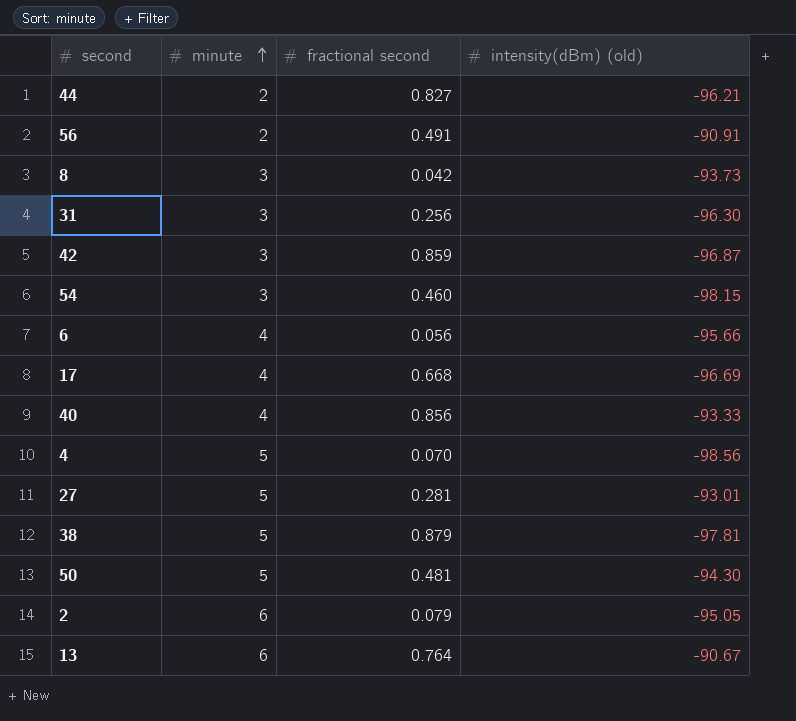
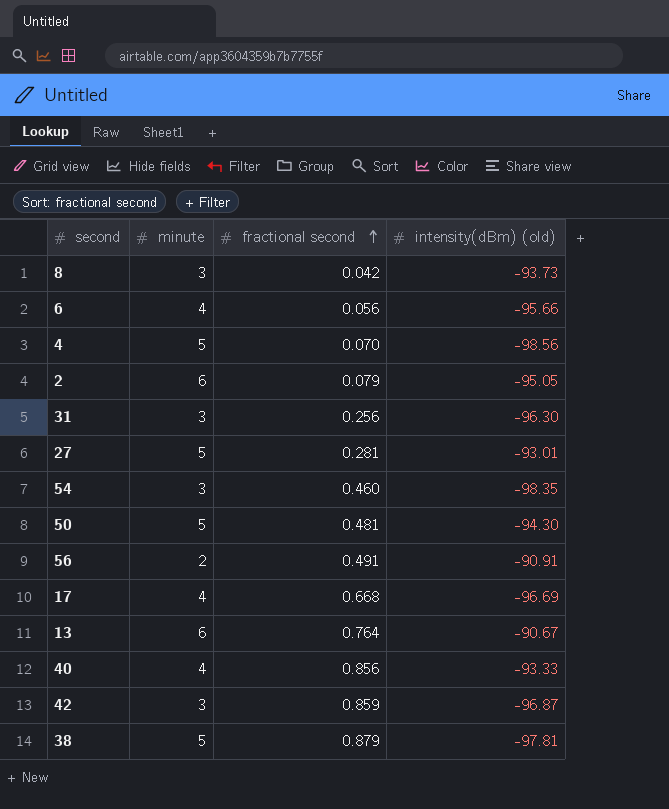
row order: minute ascending -> fractional second ascending
row 44: 2 | 0.827 | -96.21 -> none
54 | intensity(dBm) (old): -98.15 -> -98.35

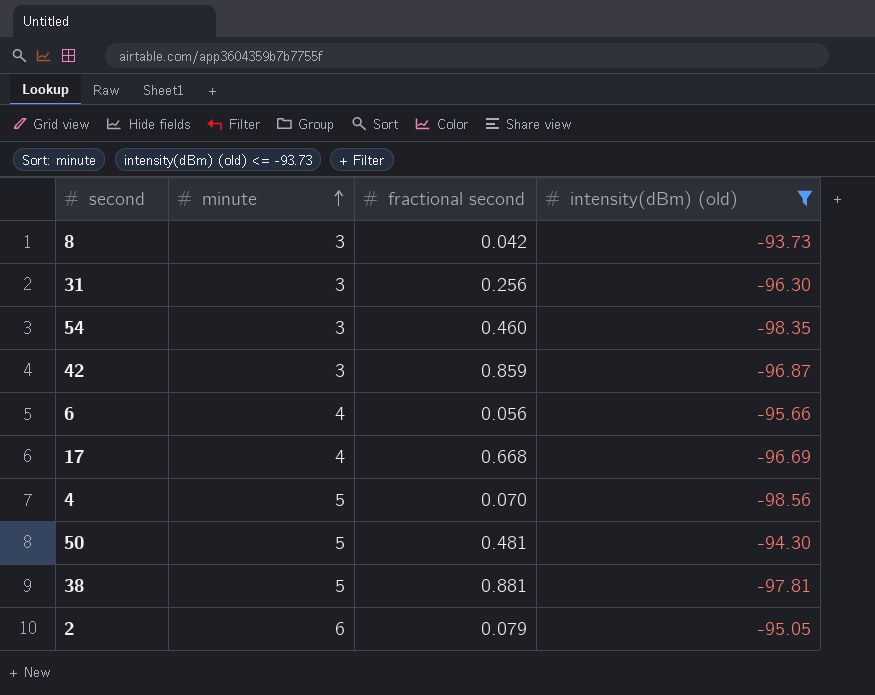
filter: none -> intensity(dBm) (old) <= -93.73
row order: fractional second ascending -> minute ascending
38 | fractional second: 0.879 -> 0.881

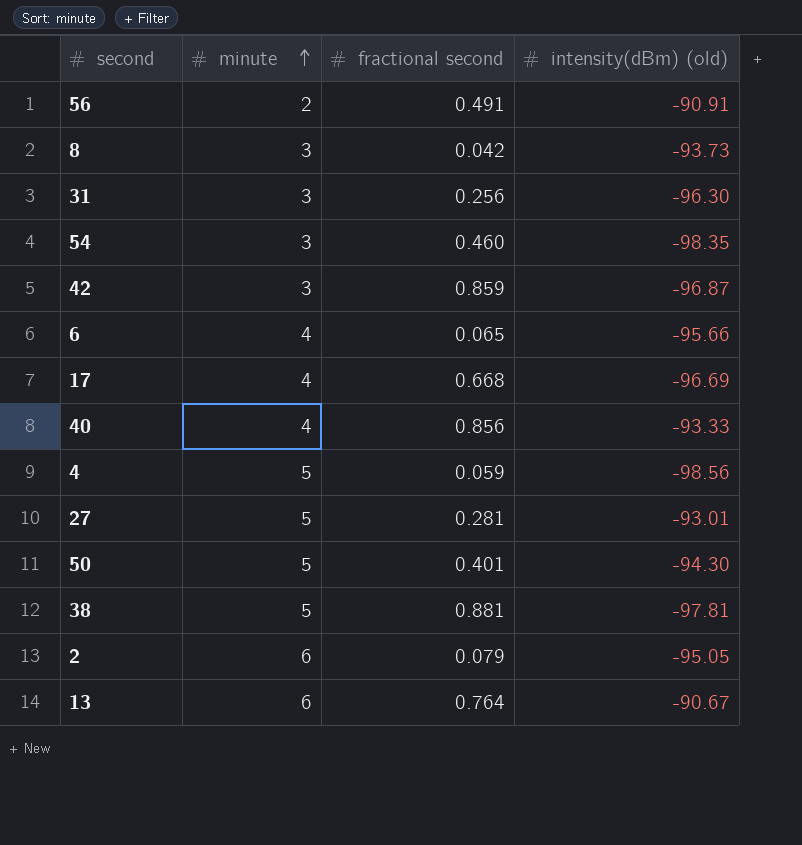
filter: intensity(dBm) (old) <= -93.73 -> none
6 | fractional second: 0.056 -> 0.065
4 | fractional second: 0.070 -> 0.059
50 | fractional second: 0.481 -> 0.401

